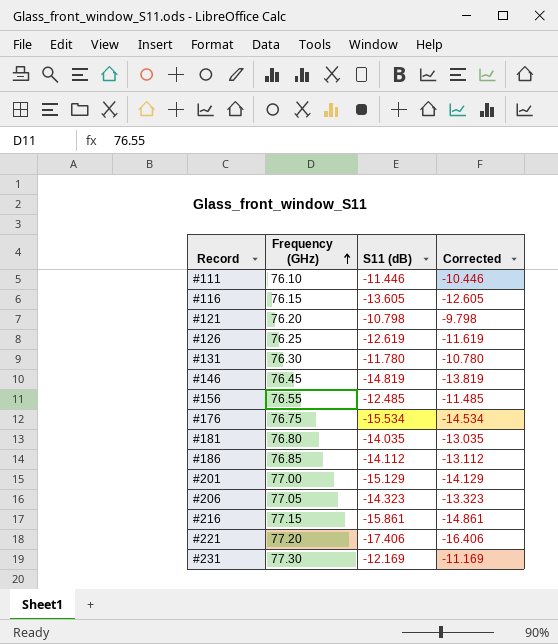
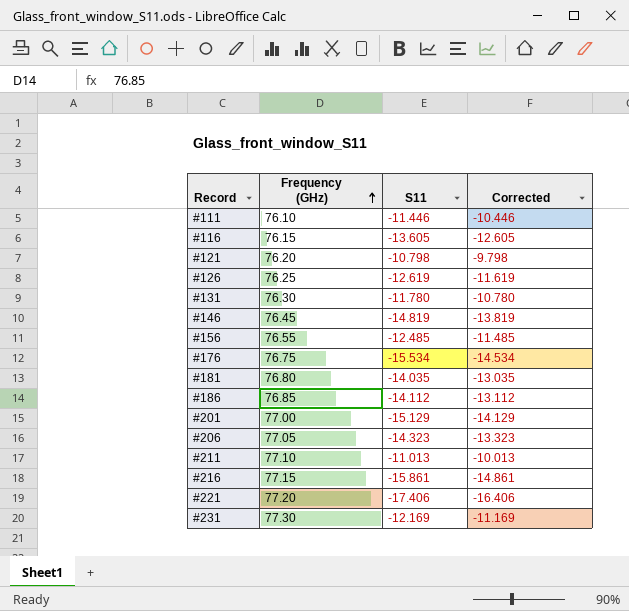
column name: S11 (dB) -> S11
row #211: none -> 77.10 | -11.013 | -10.013

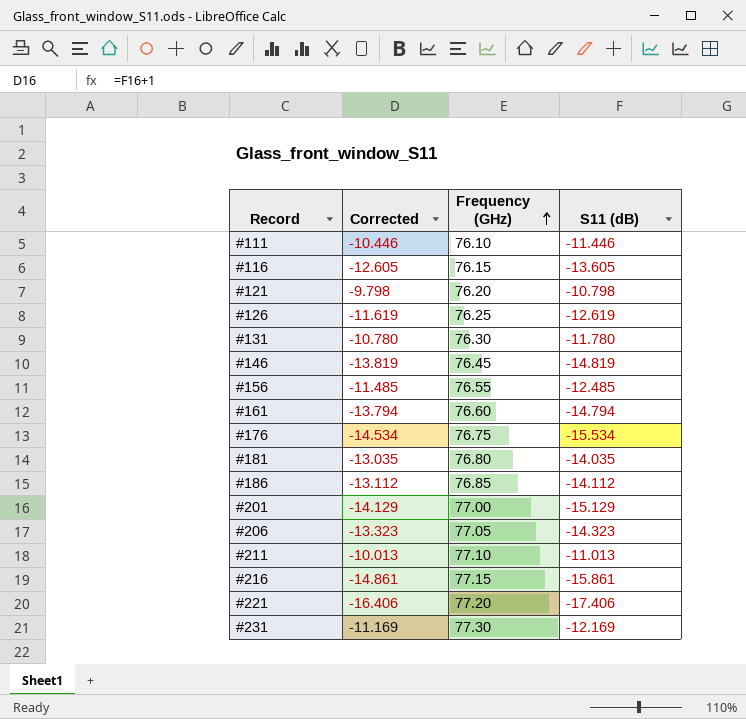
column Corrected | position: 4 -> 2
column name: S11 -> S11 (dB)
row #161: none -> -13.794 | 76.60 | -14.794

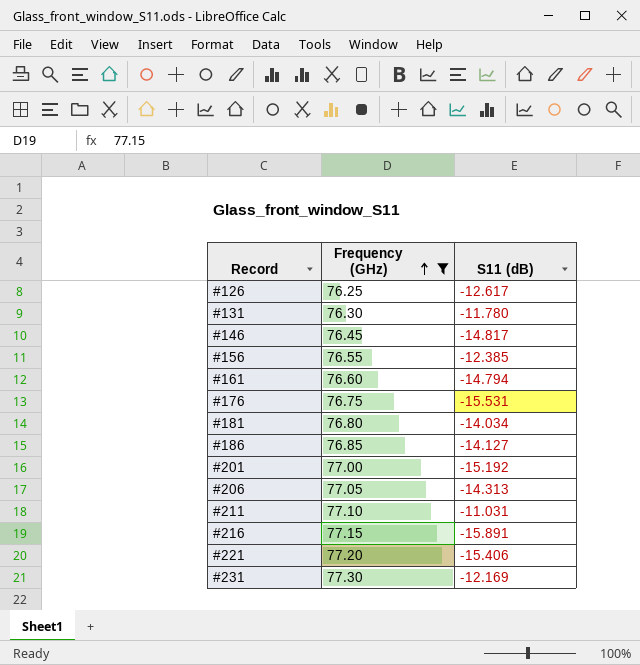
filter: none -> Frequency (GHz) >= 76.25
column Corrected | formula: [S11 (dB)] + 1 -> none
#126 | S11 (dB): -12.619 -> -12.617
#146 | S11 (dB): -14.819 -> -14.817
#156 | S11 (dB): -12.485 -> -12.385
#176 | S11 (dB): -15.534 -> -15.531
#181 | S11 (dB): -14.035 -> -14.034
#186 | S11 (dB): -14.112 -> -14.127
#201 | S11 (dB): -15.129 -> -15.192
#206 | S11 (dB): -14.323 -> -14.313
#211 | S11 (dB): -11.013 -> -11.031
#216 | S11 (dB): -15.861 -> -15.891
#221 | S11 (dB): -17.406 -> -15.406

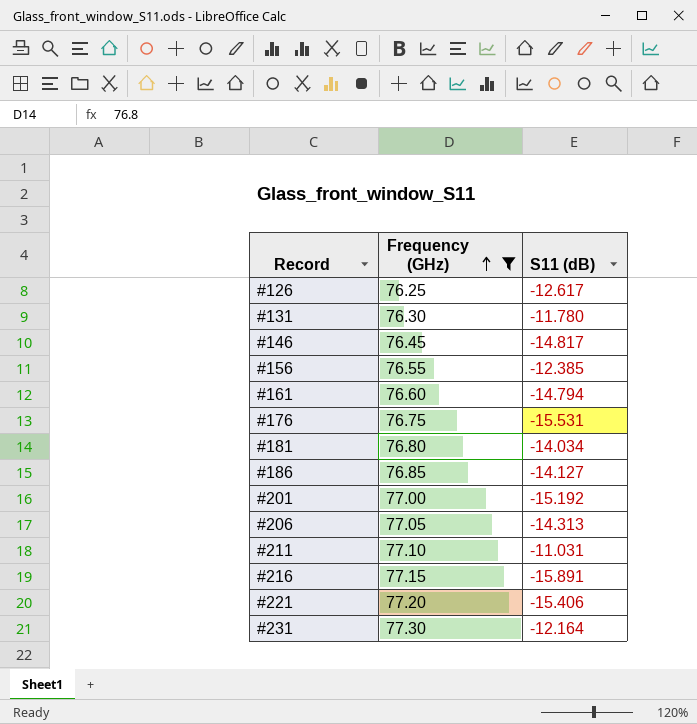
#231 | S11 (dB): -12.169 -> -12.164

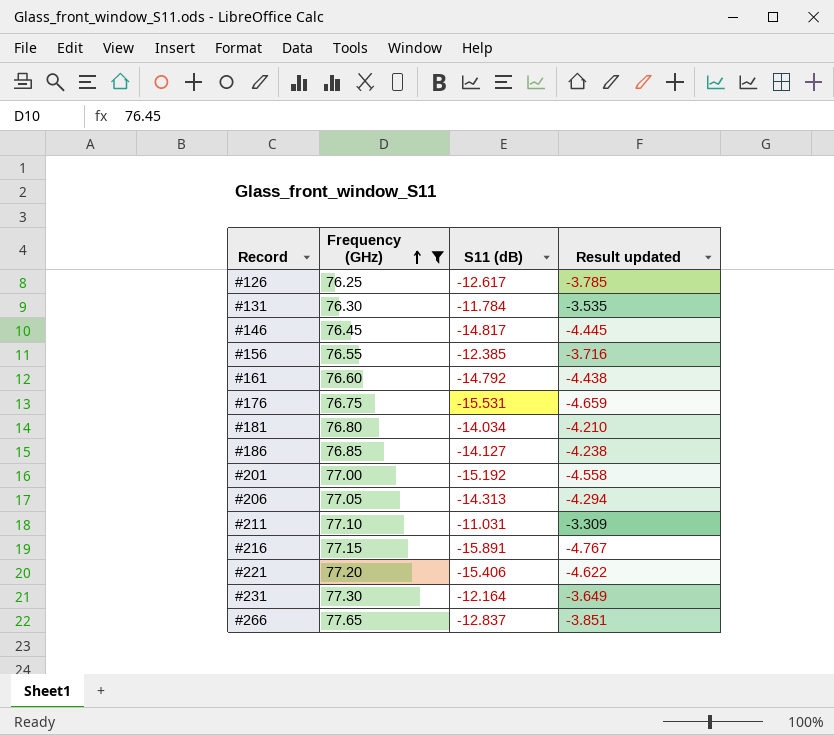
column Result updated | formula: none -> [S11 (dB)] * 0.3
#131 | S11 (dB): -11.780 -> -11.784
#161 | S11 (dB): -14.794 -> -14.792
row #266: none -> 77.65 | -12.837 | -3.851

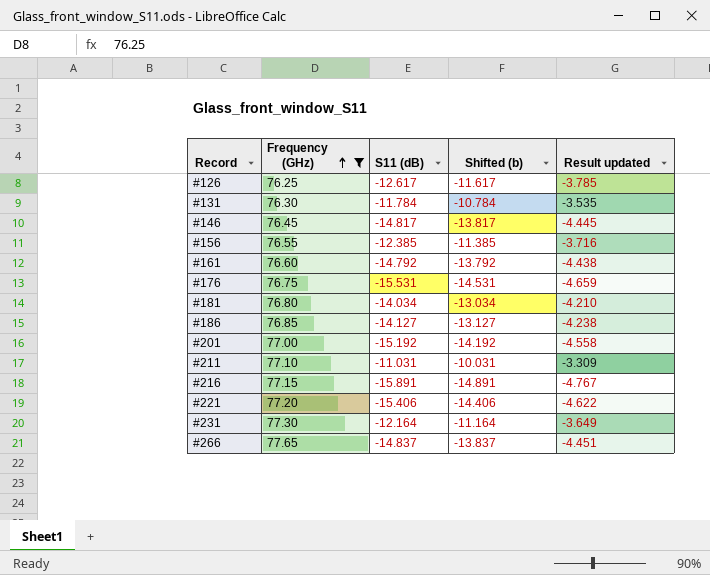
column Shifted (b) | formula: none -> [S11 (dB)] + 1
row #206: 77.05 | -14.313 | -4.294 -> none
#266 | S11 (dB): -12.837 -> -14.837
#266 | Result updated: -3.851 -> -4.451

